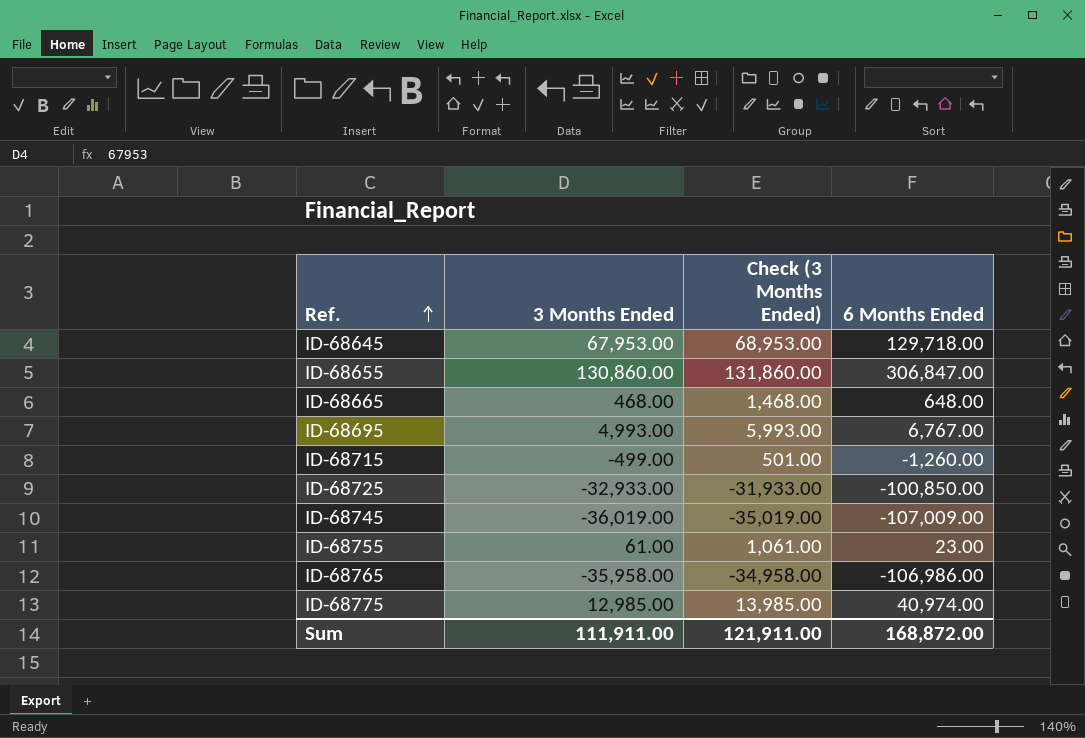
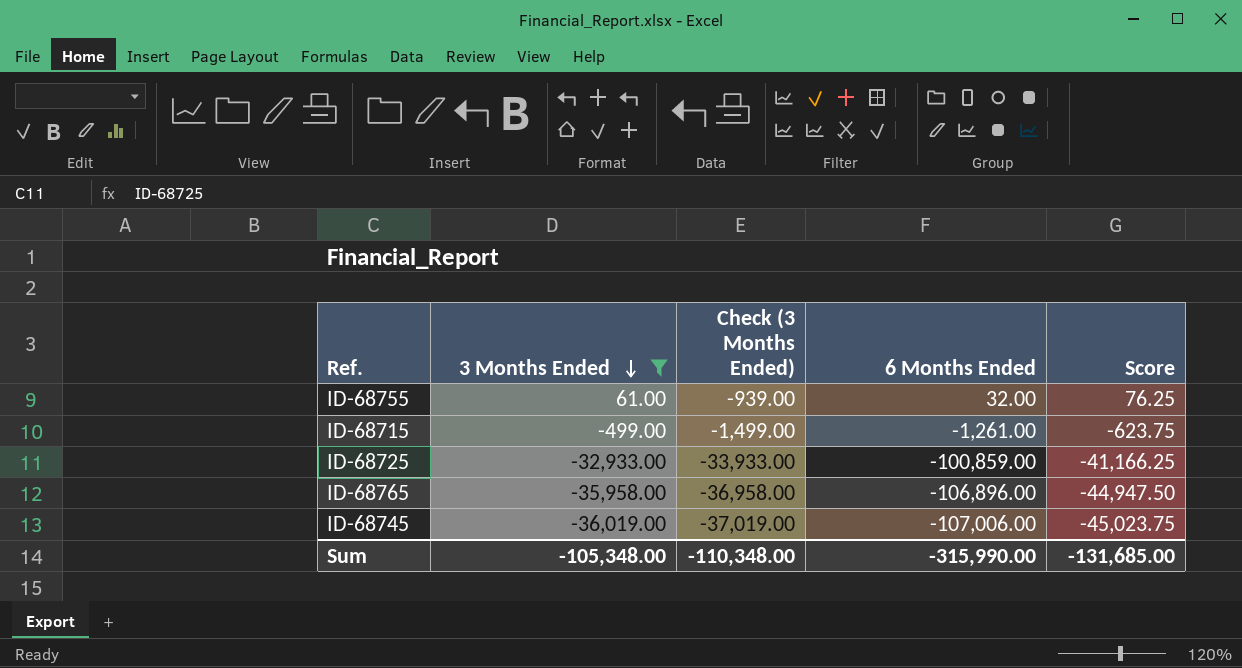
filter: none -> 3 Months Ended <= 61.00
row order: Ref. ascending -> 3 Months Ended descending
column Check (3 Months Ended) | formula: [3 Months Ended] + 1000 -> [3 Months Ended] - 1000
column Score | formula: none -> [3 Months Ended] * 1.25
ID-68755 | 6 Months Ended: 23.00 -> 32.00
ID-68715 | 6 Months Ended: -1,260.00 -> -1,261.00
ID-68725 | 6 Months Ended: -100,850.00 -> -100,859.00
ID-68765 | 6 Months Ended: -106,986.00 -> -106,896.00
ID-68745 | 6 Months Ended: -107,009.00 -> -107,006.00
Sum | 3 Months Ended: 111,911.00 -> -105,348.00
Sum | Check (3 Months Ended): 121,911.00 -> -110,348.00
Sum | 6 Months Ended: 168,872.00 -> -315,990.00

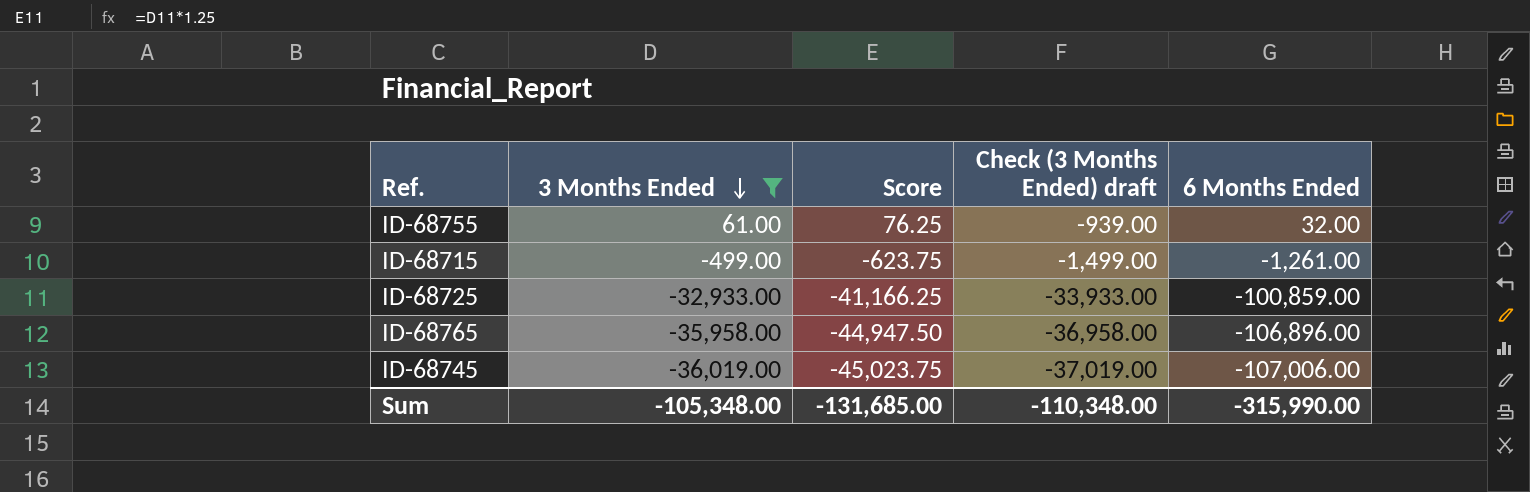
column Score | position: 5 -> 3
column name: Check (3 Months Ended) -> Check (3 Months Ended) draft

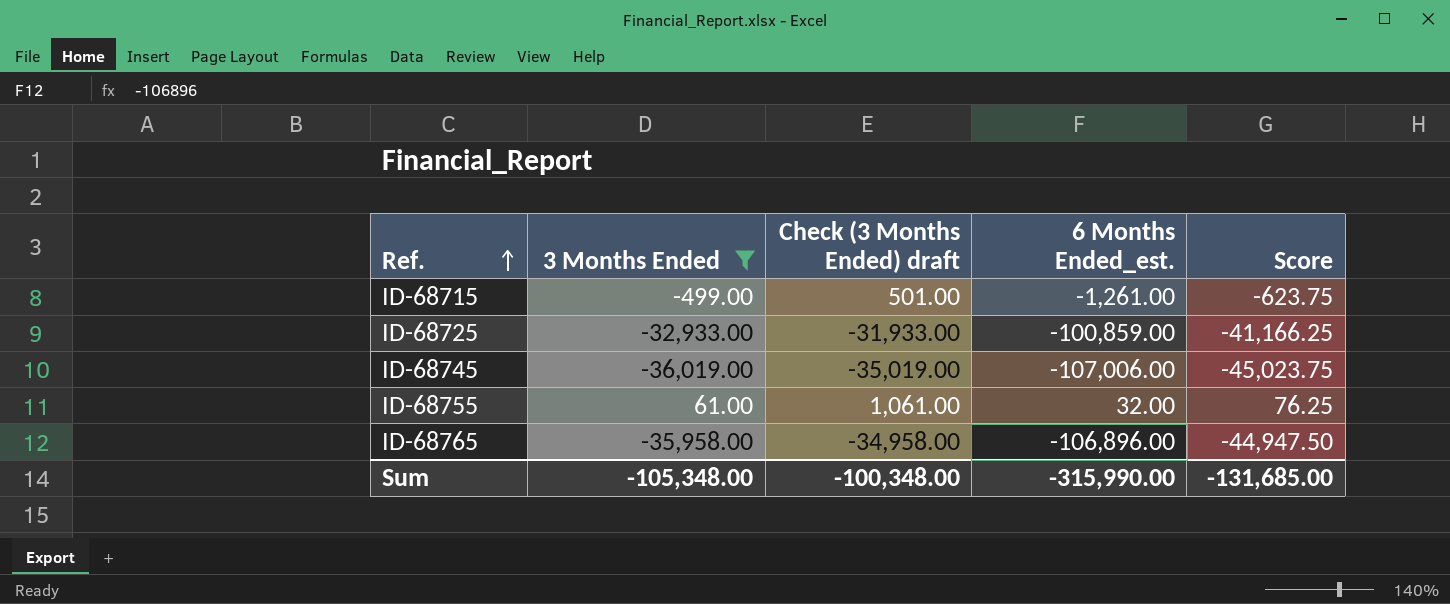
row order: 3 Months Ended descending -> Ref. ascending
column Check (3 Months Ended) draft | formula: [3 Months Ended] - 1000 -> [3 Months Ended] + 1000
column name: 6 Months Ended -> 6 Months Ended_est.
column Score | position: 3 -> 5
Sum | Check (3 Months Ended) draft: -110,348.00 -> -100,348.00

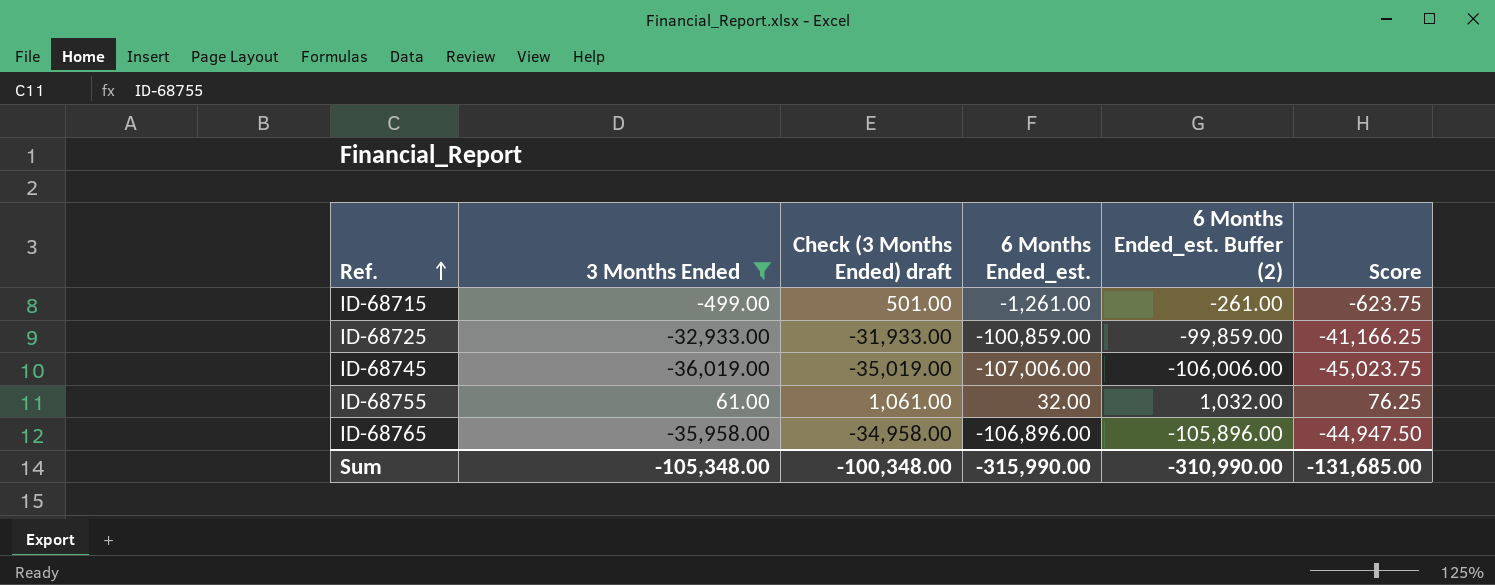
column 6 Months Ended_est. Buffer (2) | formula: none -> [6 Months Ended_est.] + 1000

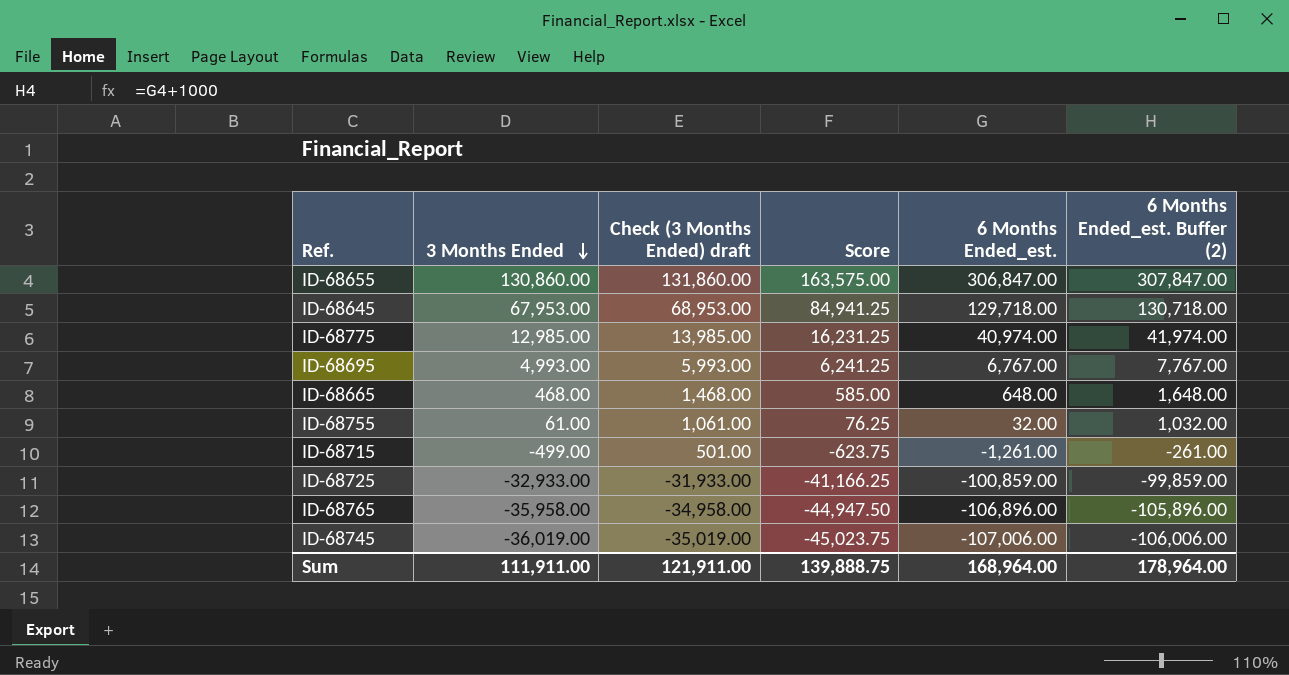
filter: 3 Months Ended <= 61.00 -> none
row order: Ref. ascending -> 3 Months Ended descending
column Score | position: 6 -> 4
Sum | 3 Months Ended: -105,348.00 -> 111,911.00
Sum | Check (3 Months Ended) draft: -100,348.00 -> 121,911.00
Sum | Score: -131,685.00 -> 139,888.75
Sum | 6 Months Ended_est.: -315,990.00 -> 168,964.00
Sum | 6 Months Ended_est. Buffer (2): -310,990.00 -> 178,964.00

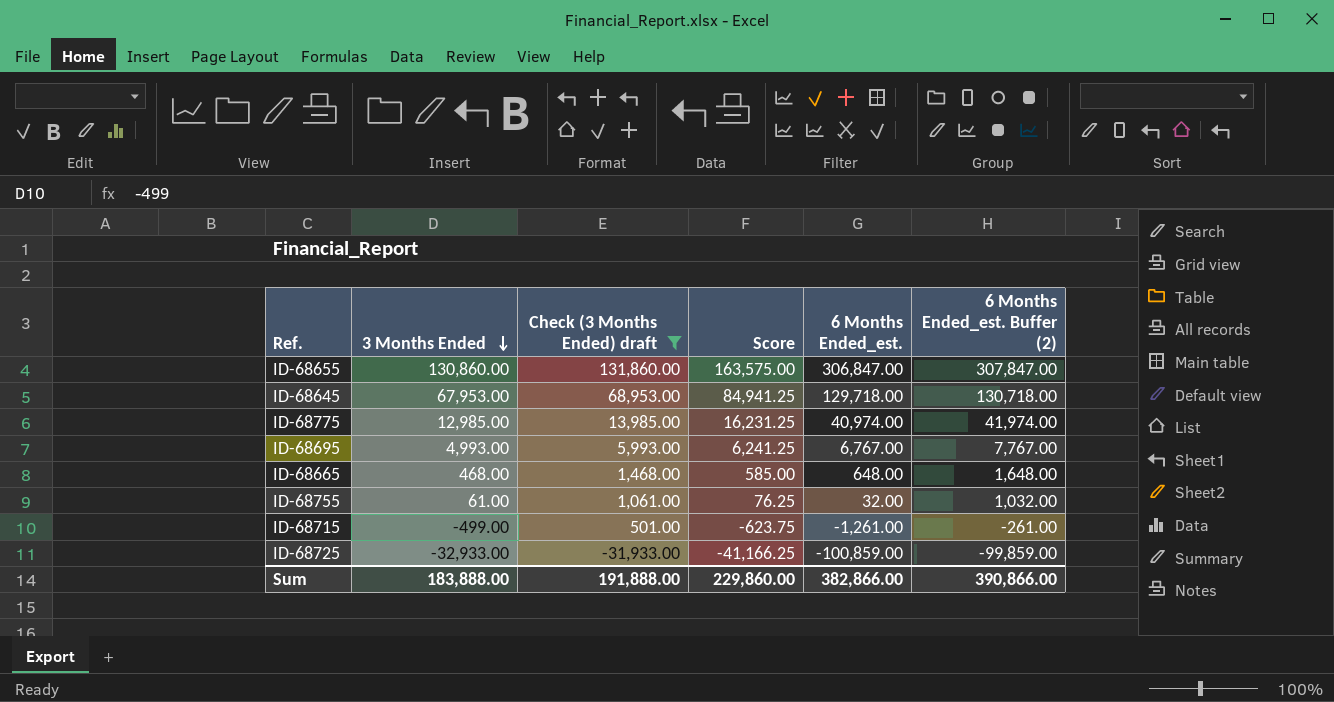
filter: none -> Check (3 Months Ended) draft >= -31,933.00
Sum | 3 Months Ended: 111,911.00 -> 183,888.00
Sum | Check (3 Months Ended) draft: 121,911.00 -> 191,888.00
Sum | Score: 139,888.75 -> 229,860.00
Sum | 6 Months Ended_est.: 168,964.00 -> 382,866.00
Sum | 6 Months Ended_est. Buffer (2): 178,964.00 -> 390,866.00

